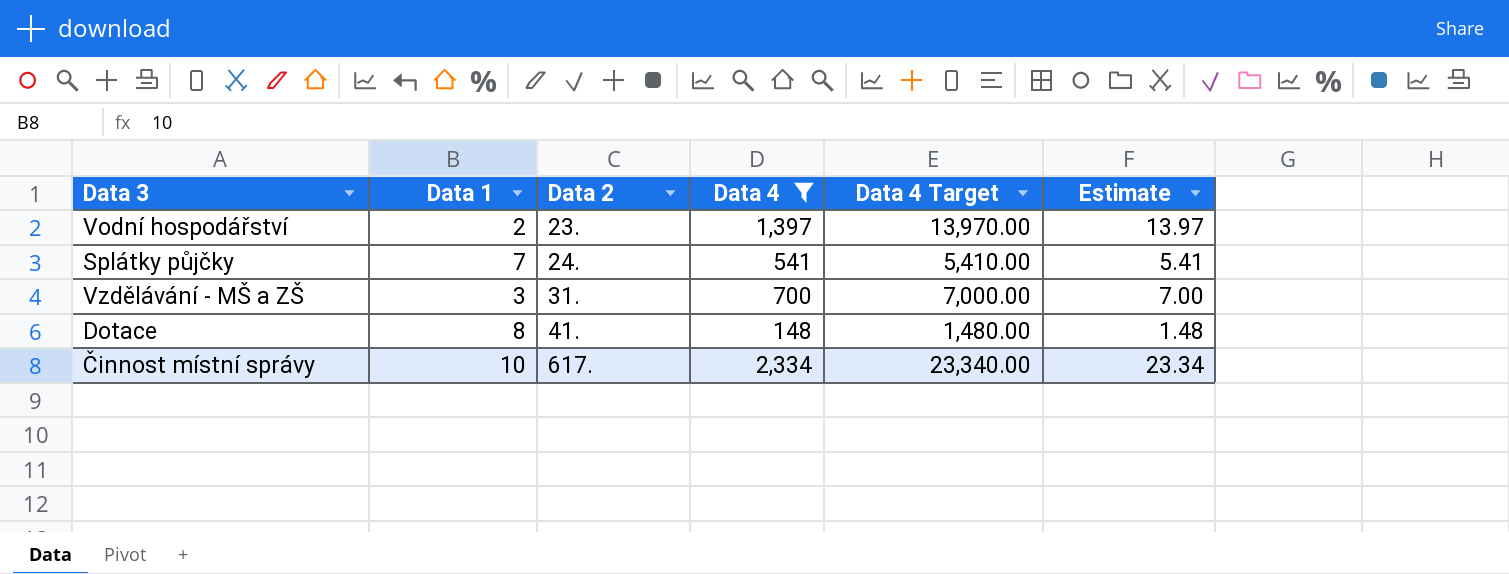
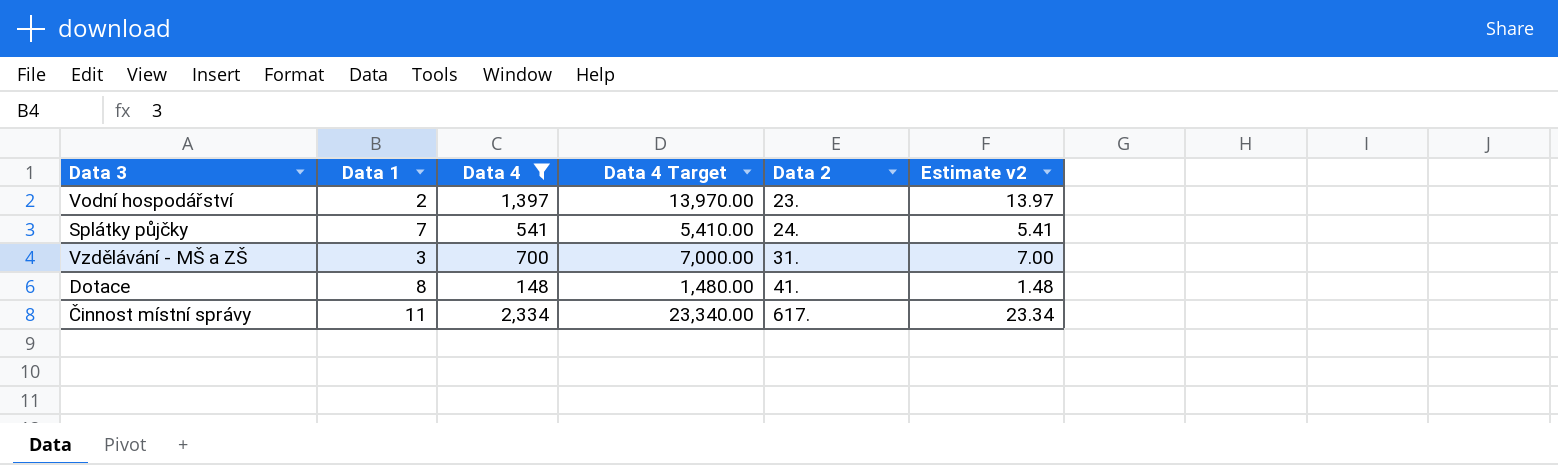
column Data 2 | position: 3 -> 5
column name: Estimate -> Estimate v2
Činnost místní správy | Data 1: 10 -> 11

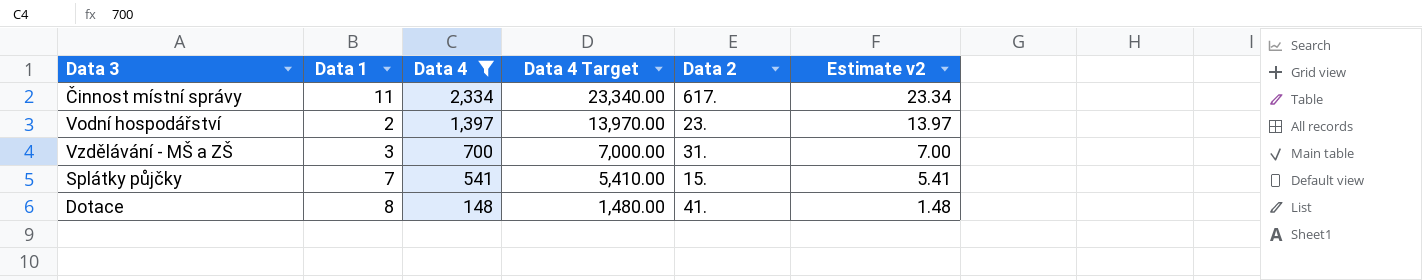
row order: Data 2 ascending -> Data 4 descending
Splátky půjčky | Data 2: 24. -> 15.

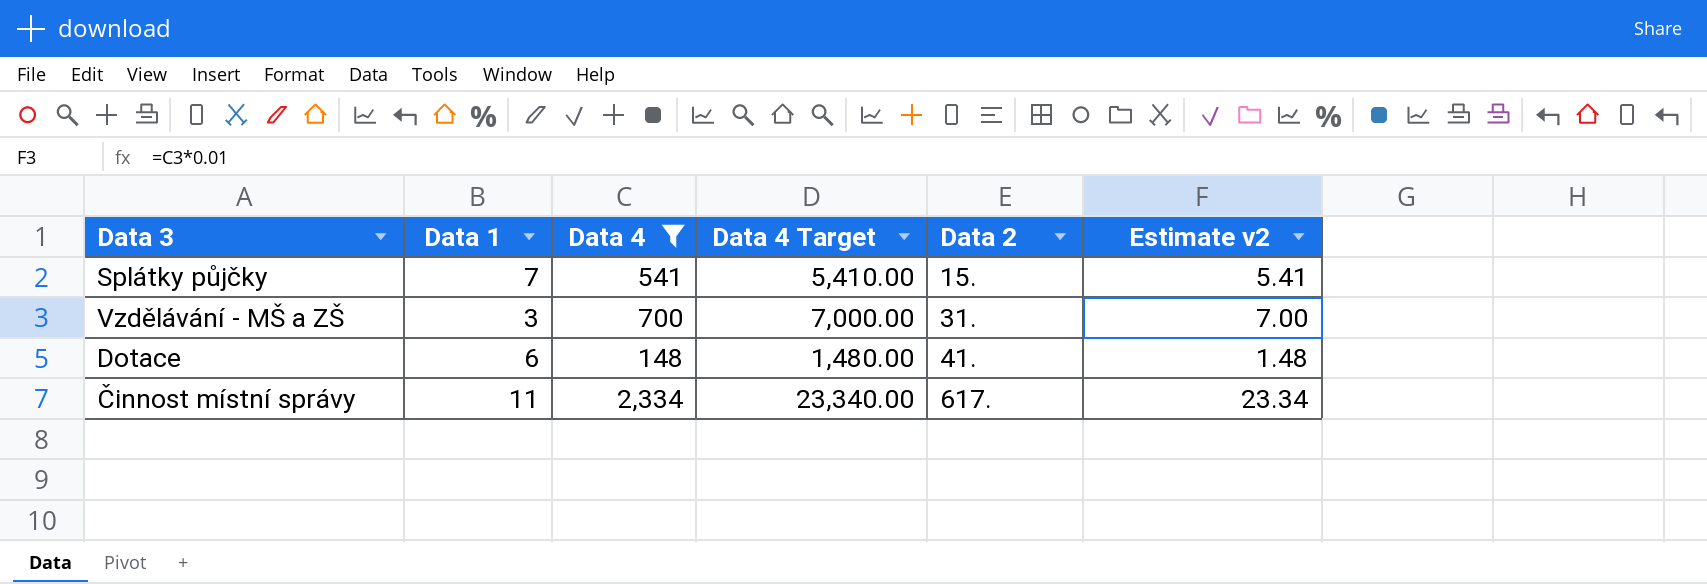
row order: Data 4 descending -> Data 2 ascending
row Vodní hospodářství: 2 | 1,397 | 13,970.00 | 23. | 13.97 -> none
Dotace | Data 1: 8 -> 6

